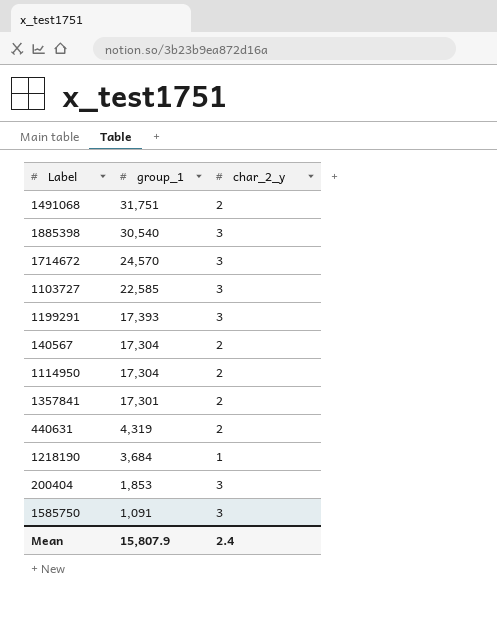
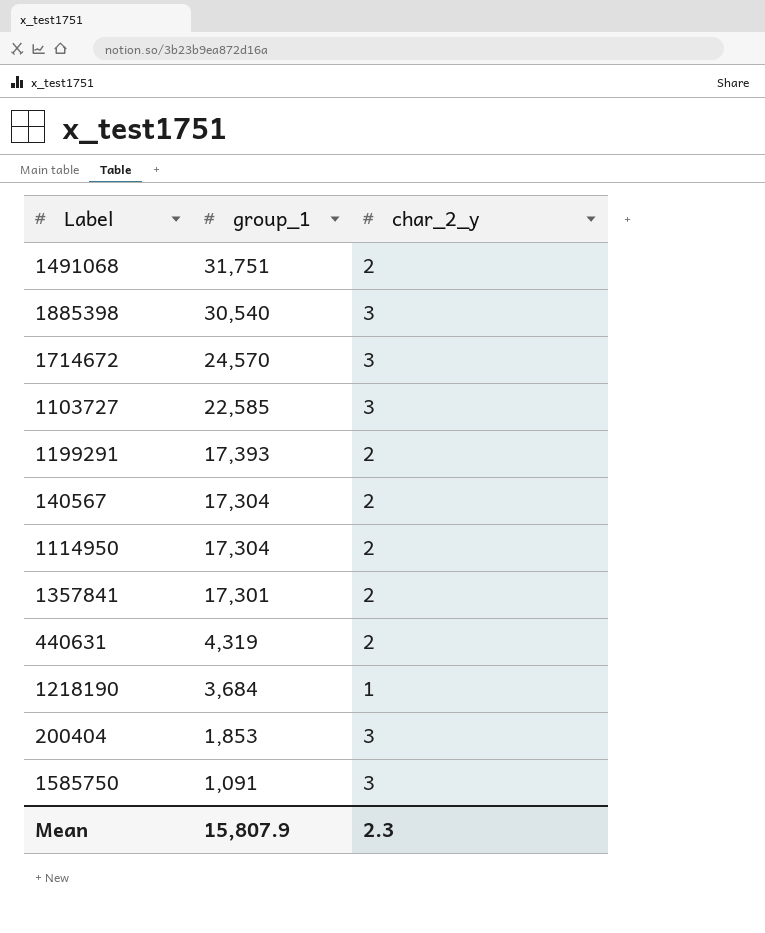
1199291 | char_2_y: 3 -> 2
Mean | char_2_y: 2.4 -> 2.3

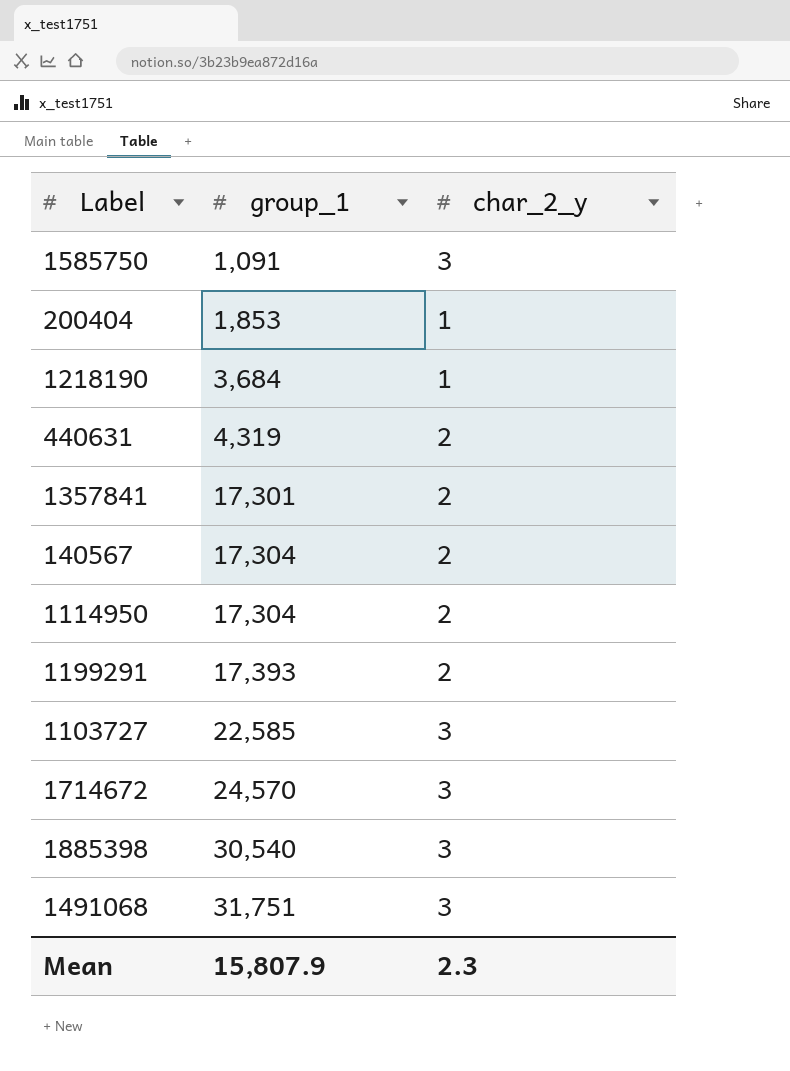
row order: group_1 descending -> group_1 ascending
200404 | char_2_y: 3 -> 1
1491068 | char_2_y: 2 -> 3

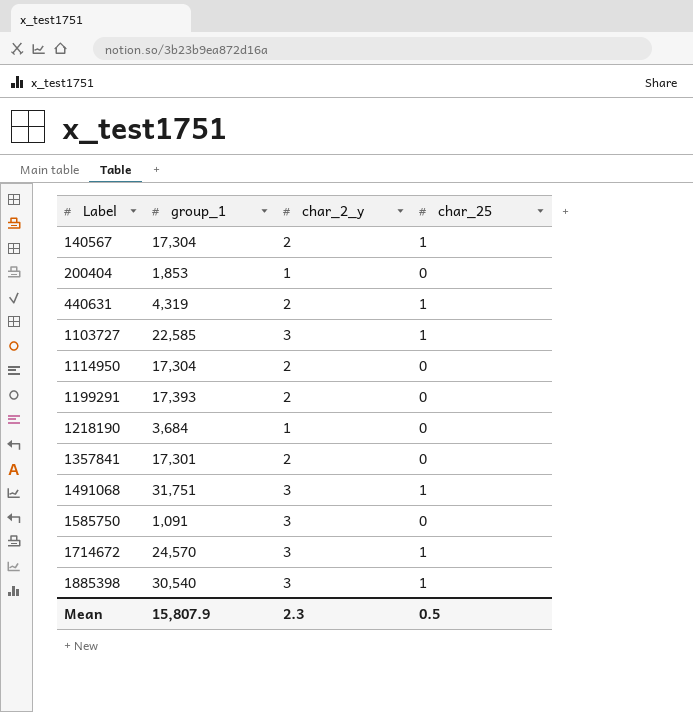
row order: group_1 ascending -> Label ascending
column char_25 | position: none -> 4

